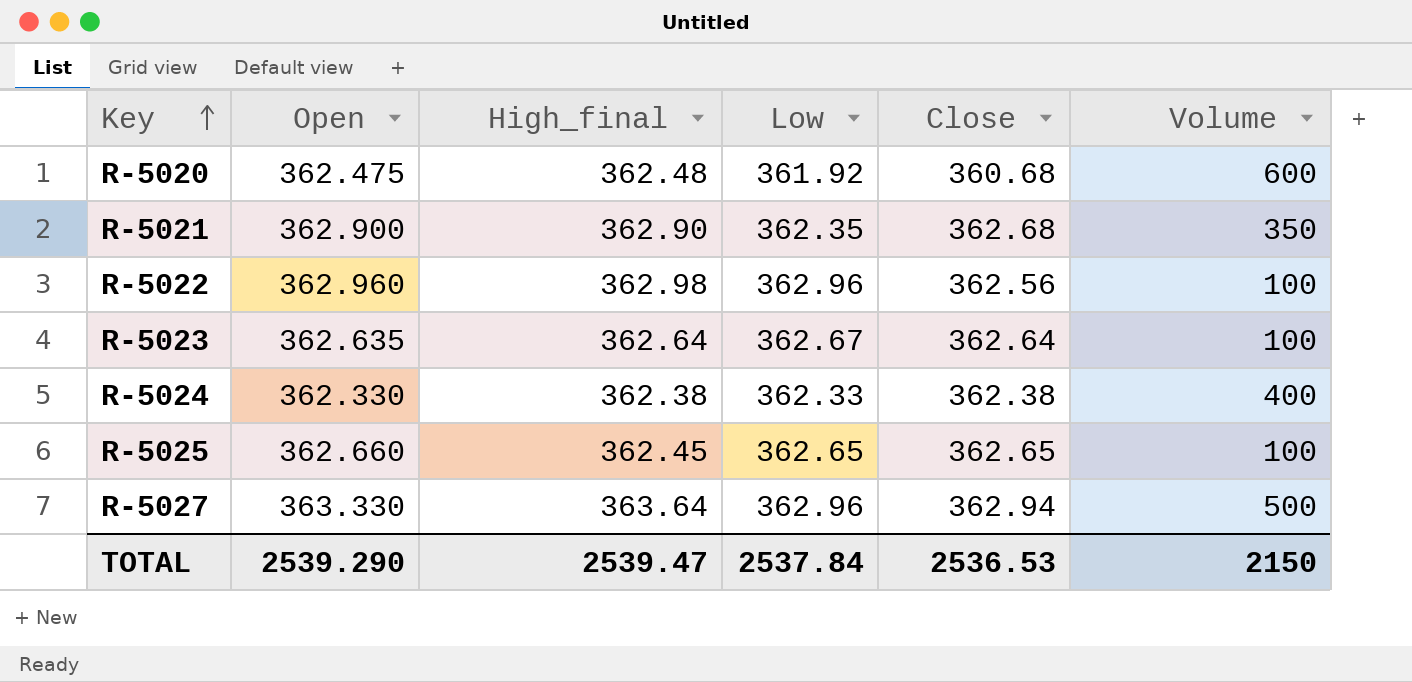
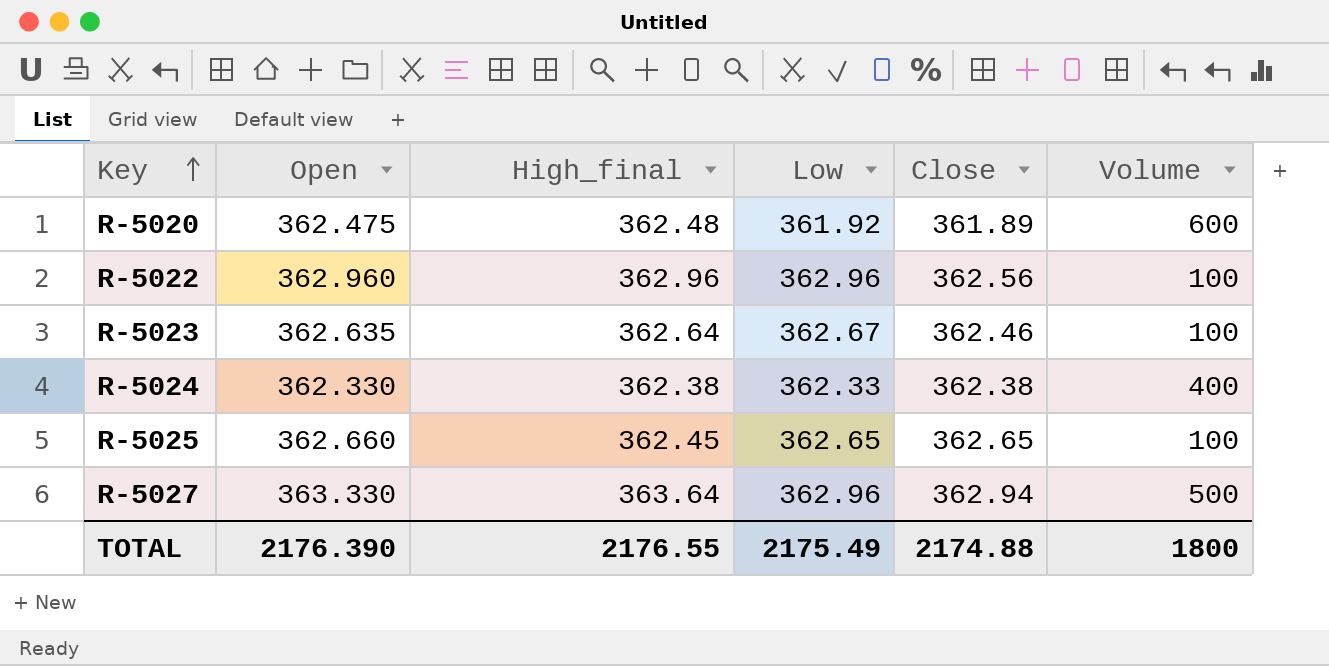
row R-5021: 362.900 | 362.90 | 362.35 | 362.68 | 350 -> none
R-5020 | Close: 360.68 -> 361.89
R-5022 | High_final: 362.98 -> 362.96
R-5023 | Close: 362.64 -> 362.46
TOTAL | Open: 2539.290 -> 2176.390
TOTAL | High_final: 2539.47 -> 2176.55
TOTAL | Low: 2537.84 -> 2175.49
TOTAL | Close: 2536.53 -> 2174.88
TOTAL | Volume: 2150 -> 1800

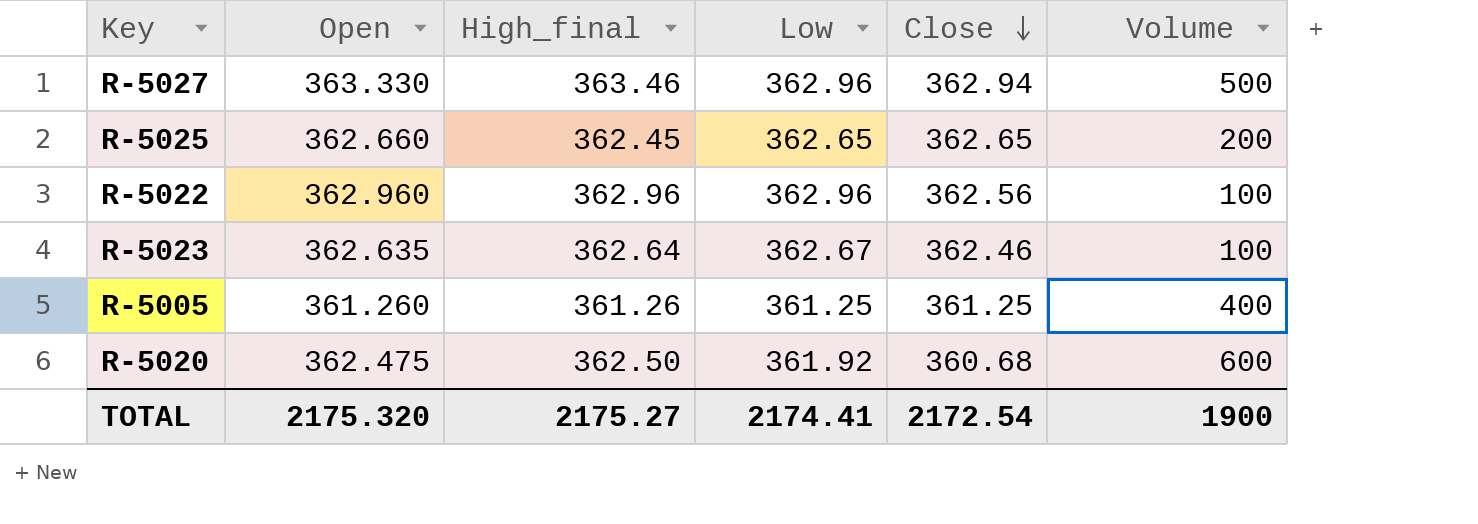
row order: Key ascending -> Close descending
row R-5024: 362.330 | 362.38 | 362.33 | 362.38 | 400 -> none
R-5027 | High_final: 363.64 -> 363.46
R-5025 | Volume: 100 -> 200
row R-5005: none -> 361.260 | 361.26 | 361.25 | 361.25 | 400
R-5020 | High_final: 362.48 -> 362.50
R-5020 | Close: 361.89 -> 360.68
TOTAL | Open: 2176.390 -> 2175.320
TOTAL | High_final: 2176.55 -> 2175.27
TOTAL | Low: 2175.49 -> 2174.41
TOTAL | Close: 2174.88 -> 2172.54
TOTAL | Volume: 1800 -> 1900

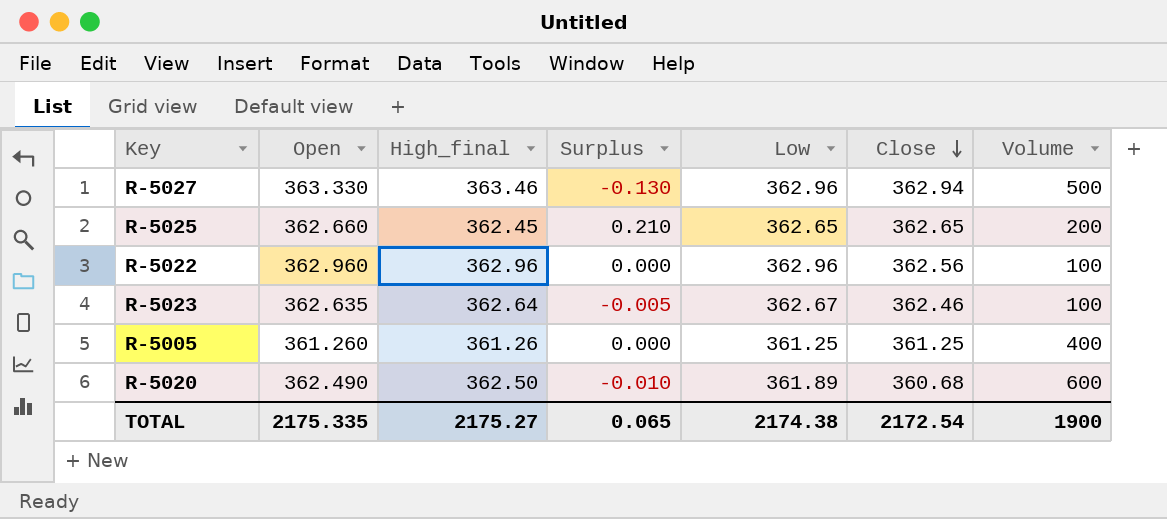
column Surplus | formula: none -> [Open] - [High_final]
R-5020 | Open: 362.475 -> 362.490
R-5020 | Low: 361.92 -> 361.89
TOTAL | Open: 2175.320 -> 2175.335
TOTAL | Low: 2174.41 -> 2174.38

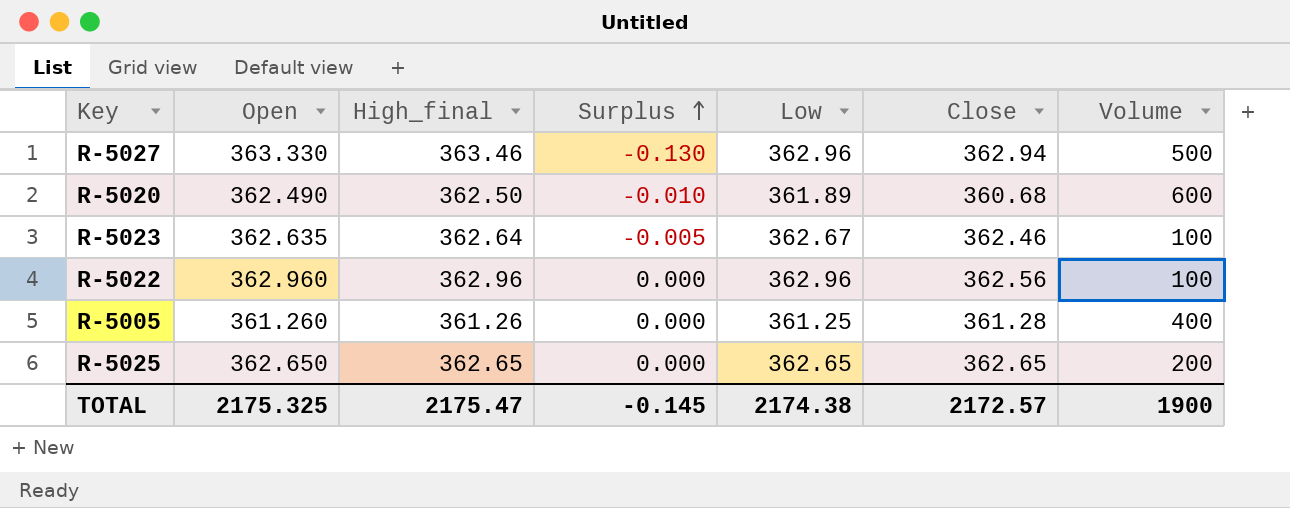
row order: Close descending -> Surplus ascending
R-5005 | Close: 361.25 -> 361.28
R-5025 | Open: 362.660 -> 362.650
R-5025 | High_final: 362.45 -> 362.65
R-5025 | Surplus: 0.210 -> 0.000
TOTAL | Open: 2175.335 -> 2175.325
TOTAL | High_final: 2175.27 -> 2175.47
TOTAL | Surplus: 0.065 -> -0.145
TOTAL | Close: 2172.54 -> 2172.57

